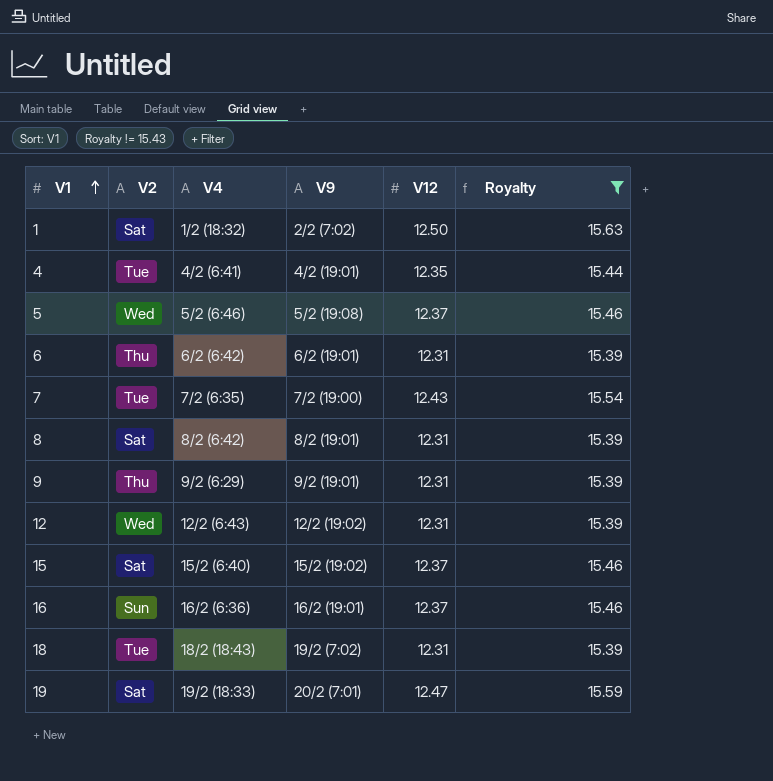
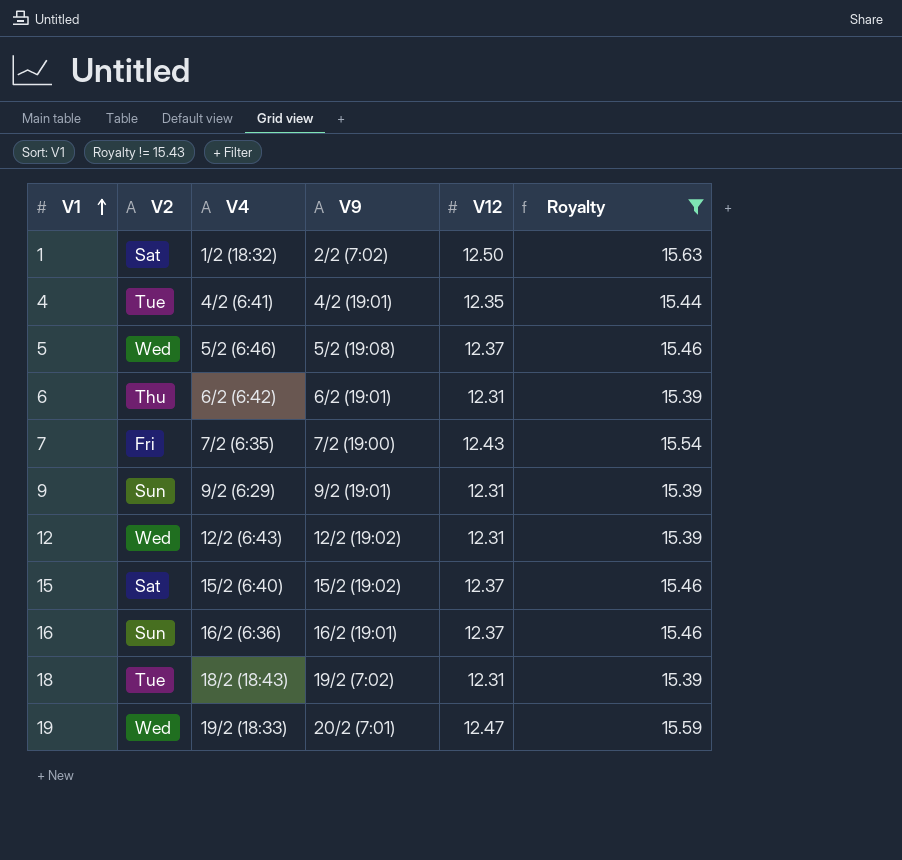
row 8: Sat | 8/2 (6:42) | 8/2 (19:01) | 12.31 | 15.39 -> none
7 | V2: Tue -> Fri
9 | V2: Thu -> Sun
19 | V2: Sat -> Wed

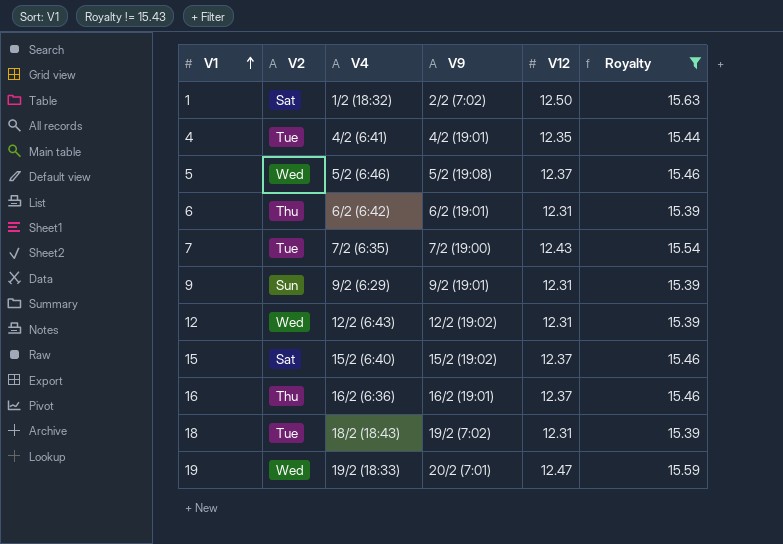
7 | V2: Fri -> Tue
16 | V2: Sun -> Thu

